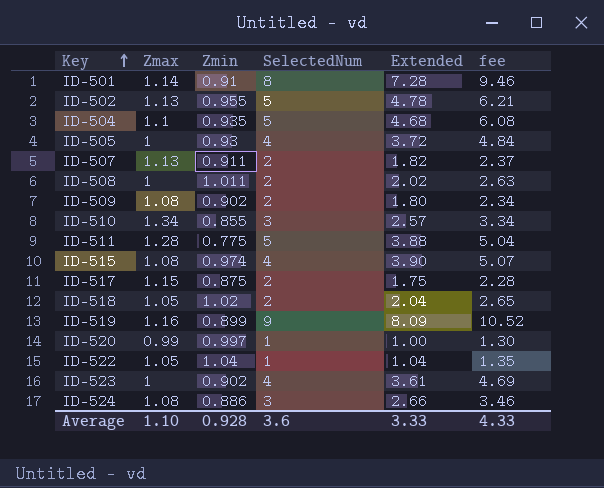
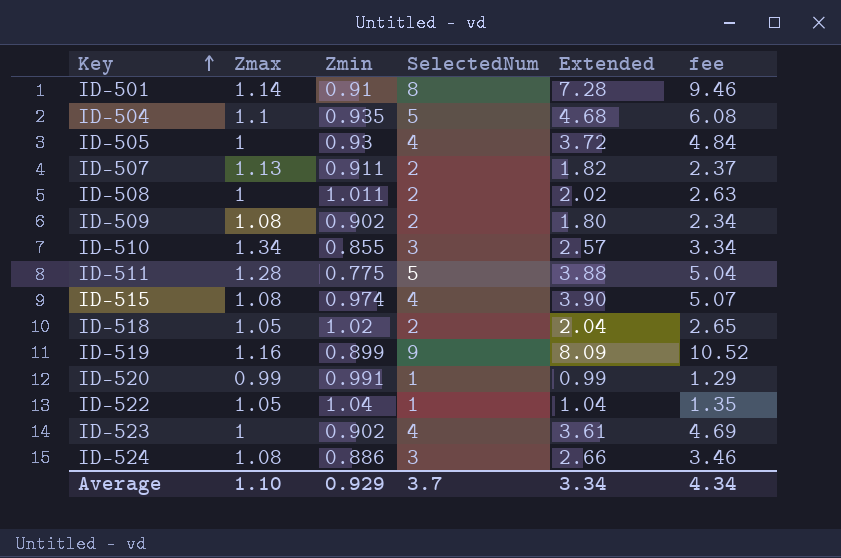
row ID-502: 1.13 | 0.955 | 5 | 4.78 | 6.21 -> none
row ID-517: 1.15 | 0.875 | 2 | 1.75 | 2.28 -> none
ID-520 | Zmin: 0.997 -> 0.991
ID-520 | Extended: 1.00 -> 0.99
ID-520 | fee: 1.30 -> 1.29
Average | Zmin: 0.928 -> 0.929
Average | SelectedNum: 3.6 -> 3.7
Average | Extended: 3.33 -> 3.34
Average | fee: 4.33 -> 4.34

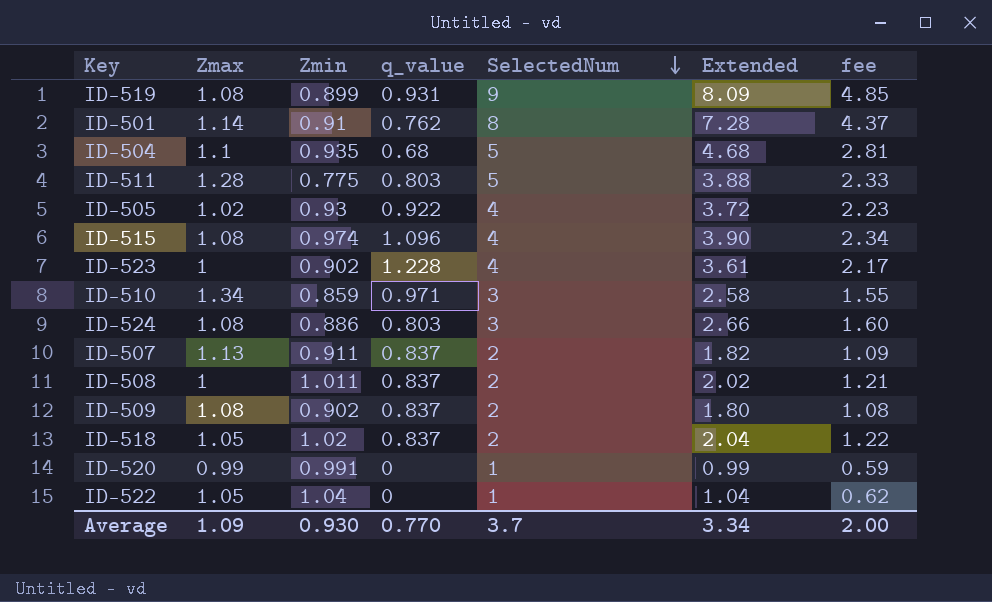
row order: Key ascending -> SelectedNum descending
column q_value | position: none -> 4
column fee | formula: [Extended] * 1.3 -> [Extended] * 0.6
ID-519 | Zmax: 1.16 -> 1.08
ID-505 | Zmax: 1 -> 1.02
ID-510 | Zmin: 0.855 -> 0.859
ID-510 | Extended: 2.57 -> 2.58
Average | Zmax: 1.10 -> 1.09
Average | Zmin: 0.929 -> 0.930
Average | fee: 4.34 -> 2.00

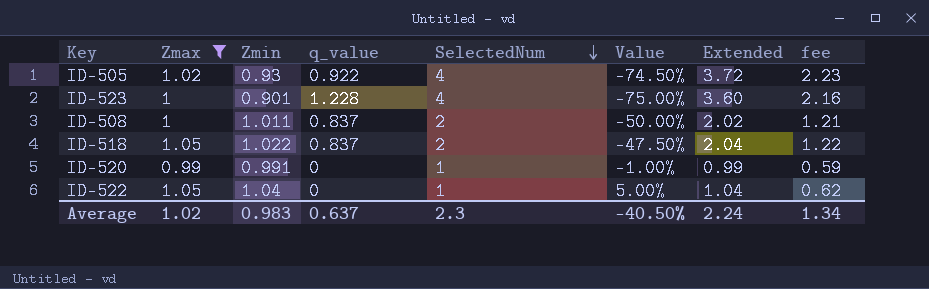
filter: none -> Zmax <= 1.05
column Value | formula: none -> ([Zmax] - [SelectedNum]) / [SelectedNum]
ID-523 | Zmin: 0.902 -> 0.901
ID-523 | Extended: 3.61 -> 3.60
ID-523 | fee: 2.17 -> 2.16
ID-518 | Zmin: 1.02 -> 1.022
Average | Zmax: 1.09 -> 1.02
Average | Zmin: 0.930 -> 0.983
Average | q_value: 0.770 -> 0.637
Average | SelectedNum: 3.7 -> 2.3
Average | Extended: 3.34 -> 2.24
Average | fee: 2.00 -> 1.34

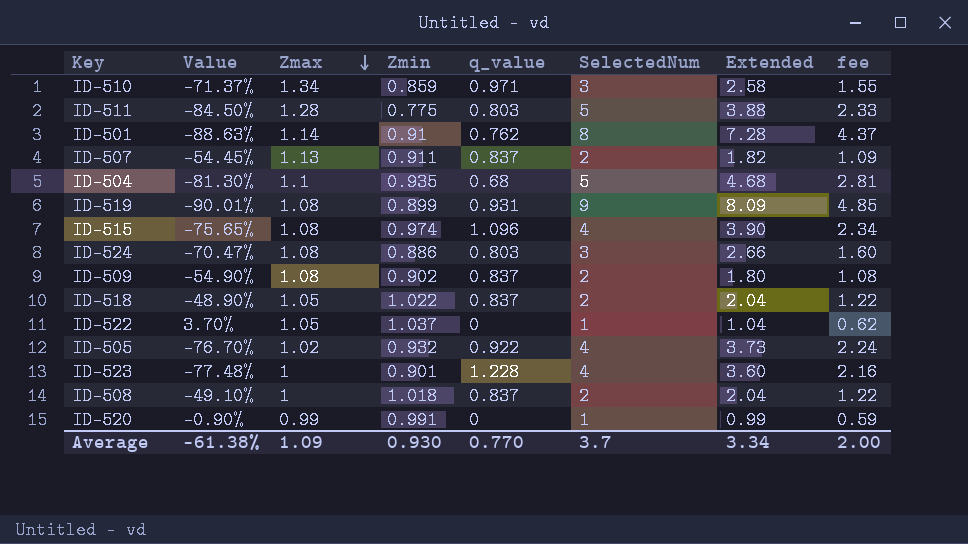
filter: Zmax <= 1.05 -> none
row order: SelectedNum descending -> Zmax descending
column Value | formula: ([Zmax] - [SelectedNum]) / [SelectedNum] -> ([Zmin] - [SelectedNum]) / [SelectedNum]
column Value | position: 6 -> 2
ID-522 | Zmin: 1.04 -> 1.037
ID-505 | Zmin: 0.93 -> 0.932
ID-505 | Extended: 3.72 -> 3.73
ID-505 | fee: 2.23 -> 2.24
ID-508 | Zmin: 1.011 -> 1.018
ID-508 | Extended: 2.02 -> 2.04
ID-508 | fee: 1.21 -> 1.22
Average | Value: -40.50% -> -61.38%
Average | Zmax: 1.02 -> 1.09
Average | Zmin: 0.983 -> 0.930
Average | q_value: 0.637 -> 0.770
Average | SelectedNum: 2.3 -> 3.7
Average | Extended: 2.24 -> 3.34
Average | fee: 1.34 -> 2.00

